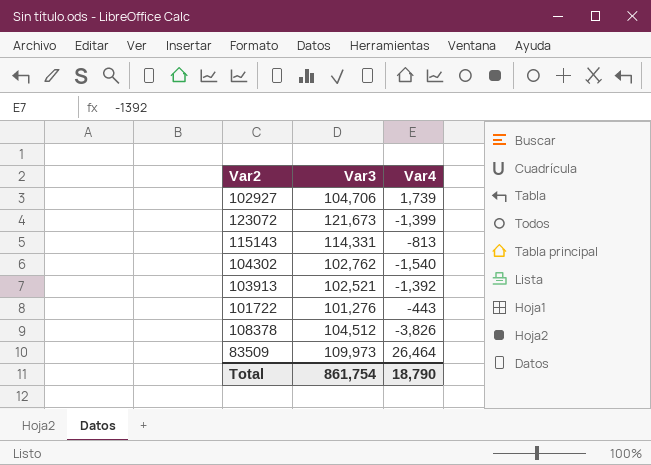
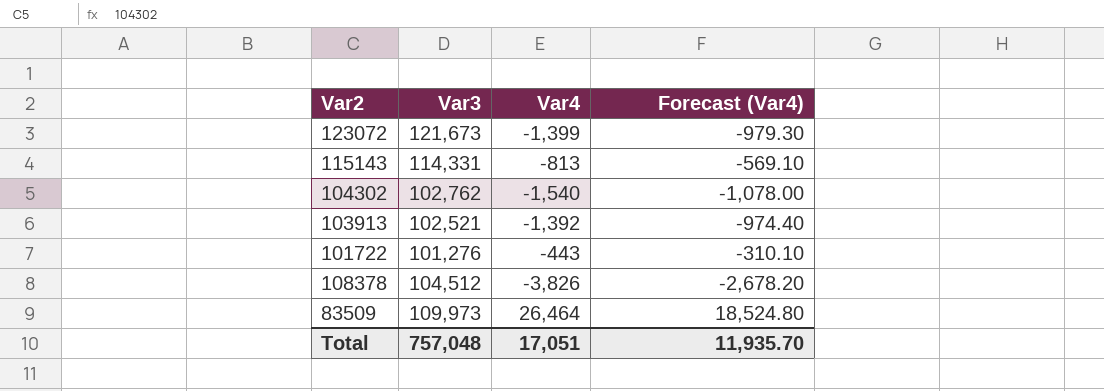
column Forecast (Var4) | formula: none -> [Var4] * 0.7
row 102927: 104,706 | 1,739 -> none
Total | Var3: 861,754 -> 757,048
Total | Var4: 18,790 -> 17,051

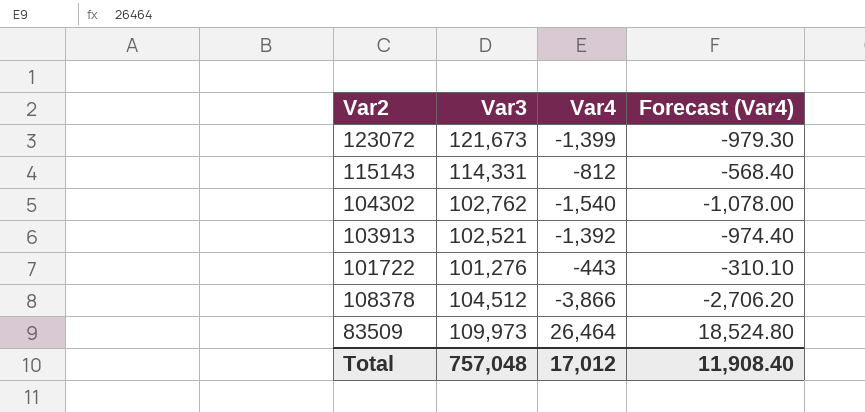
115143 | Var4: -813 -> -812
115143 | Forecast (Var4): -569.10 -> -568.40
108378 | Var4: -3,826 -> -3,866
108378 | Forecast (Var4): -2,678.20 -> -2,706.20
Total | Var4: 17,051 -> 17,012
Total | Forecast (Var4): 11,935.70 -> 11,908.40

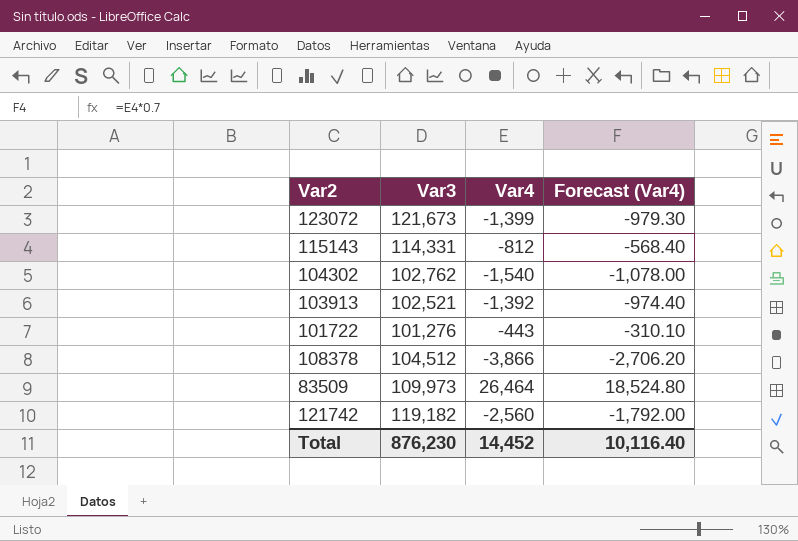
row 121742: none -> 119,182 | -2,560 | -1,792.00
Total | Var3: 757,048 -> 876,230
Total | Var4: 17,012 -> 14,452
Total | Forecast (Var4): 11,908.40 -> 10,116.40

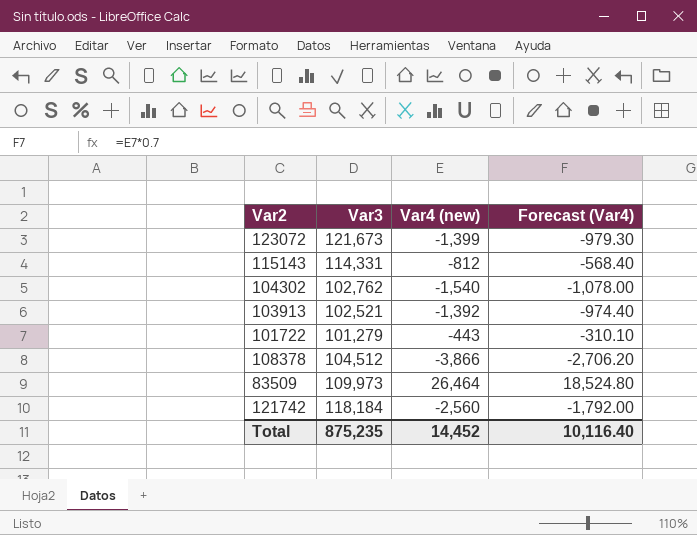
column name: Var4 -> Var4 (new)
101722 | Var3: 101,276 -> 101,279
121742 | Var3: 119,182 -> 118,184
Total | Var3: 876,230 -> 875,235

